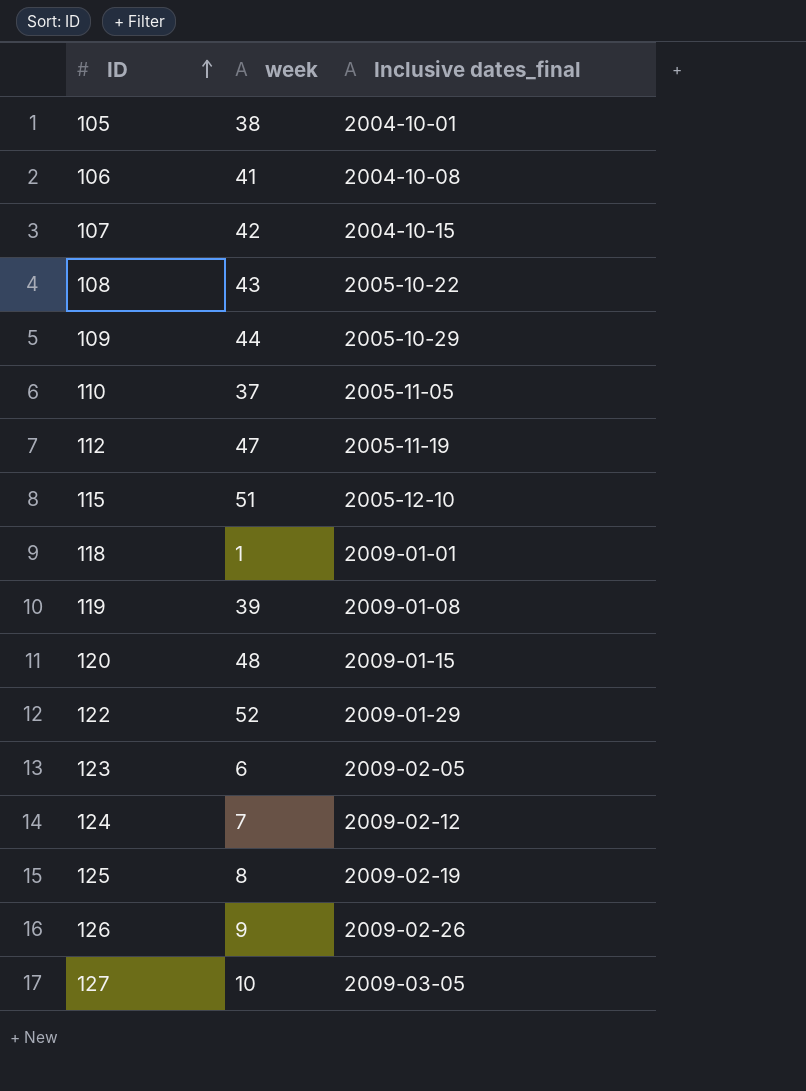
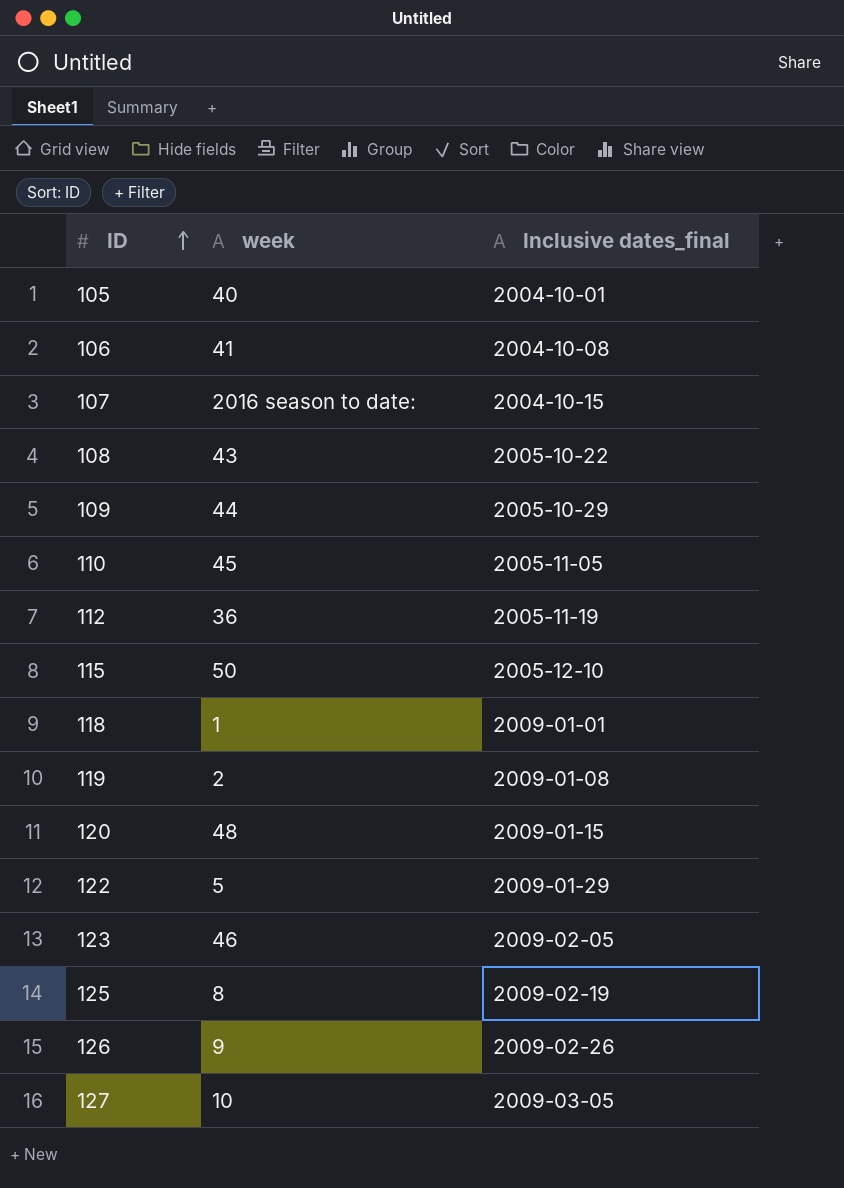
row 124: 7 | 2009-02-12 -> none
105 | week: 38 -> 40
107 | week: 42 -> 2016 season to date:
110 | week: 37 -> 45
112 | week: 47 -> 36
115 | week: 51 -> 50
119 | week: 39 -> 2
122 | week: 52 -> 5
123 | week: 6 -> 46

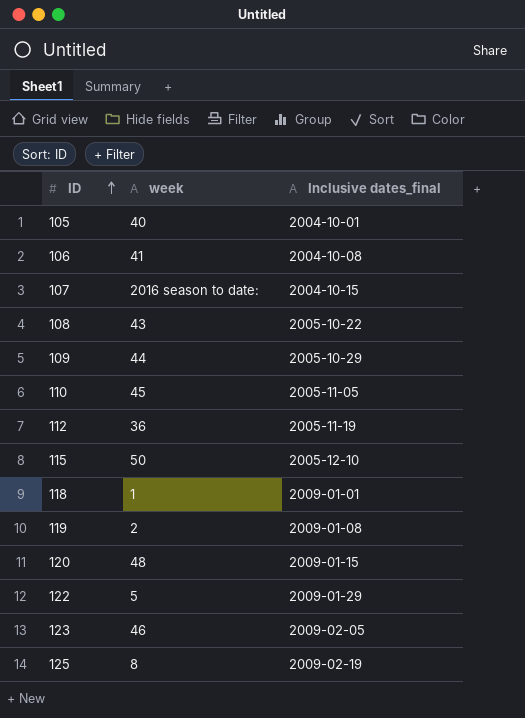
row 126: 9 | 2009-02-26 -> none
row 127: 10 | 2009-03-05 -> none

